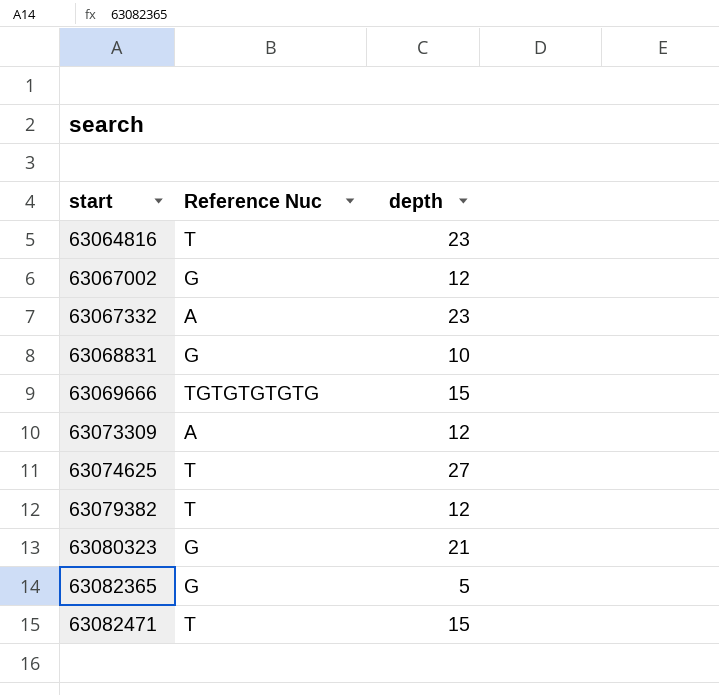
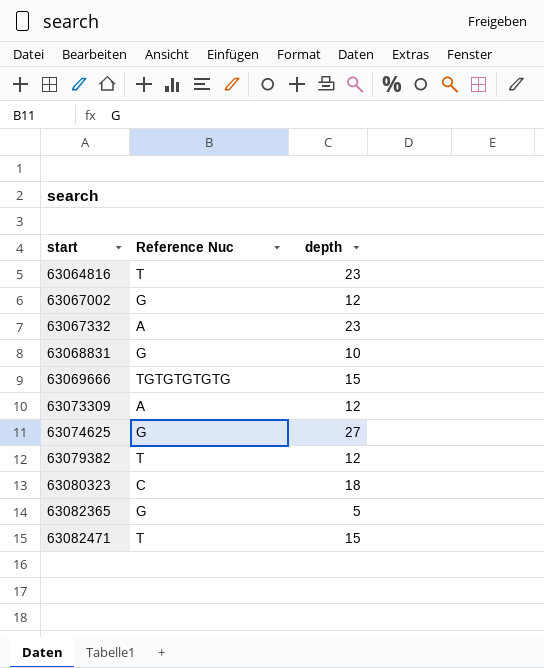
63074625 | Reference Nuc: T -> G
63080323 | Reference Nuc: G -> C
63080323 | depth: 21 -> 18

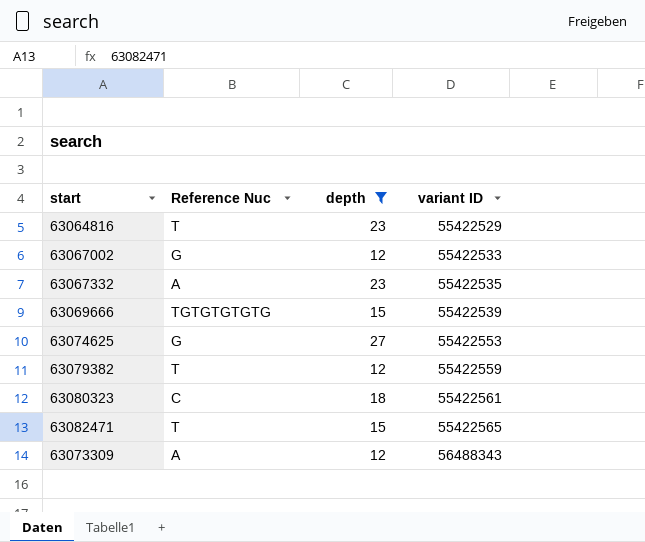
filter: none -> depth >= 12
row order: start ascending -> variant ID ascending
column variant ID | position: none -> 4

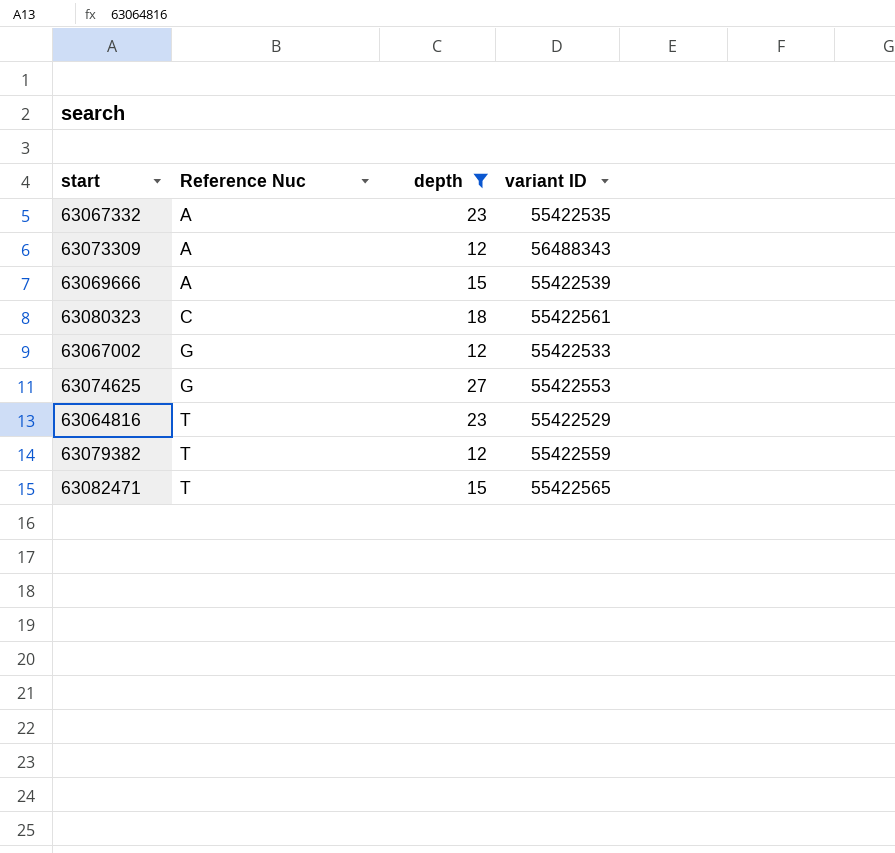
row order: variant ID ascending -> Reference Nuc ascending
63069666 | Reference Nuc: TGTGTGTGTG -> A

